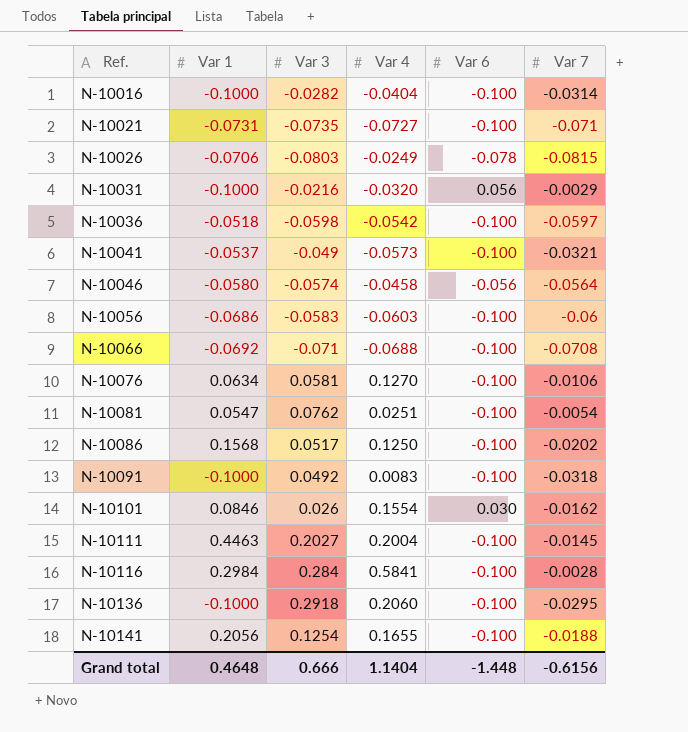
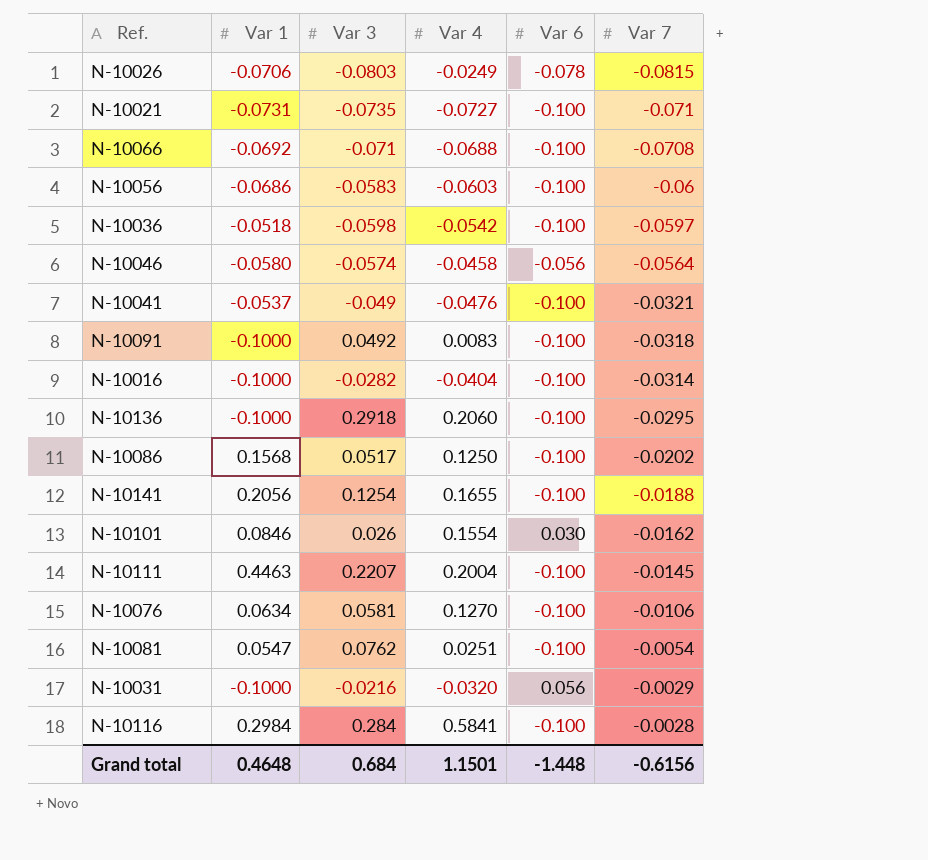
row order: Ref. ascending -> Var 7 ascending
N-10041 | Var 4: -0.0573 -> -0.0476
N-10111 | Var 3: 0.2027 -> 0.2207
Grand total | Var 3: 0.666 -> 0.684
Grand total | Var 4: 1.1404 -> 1.1501

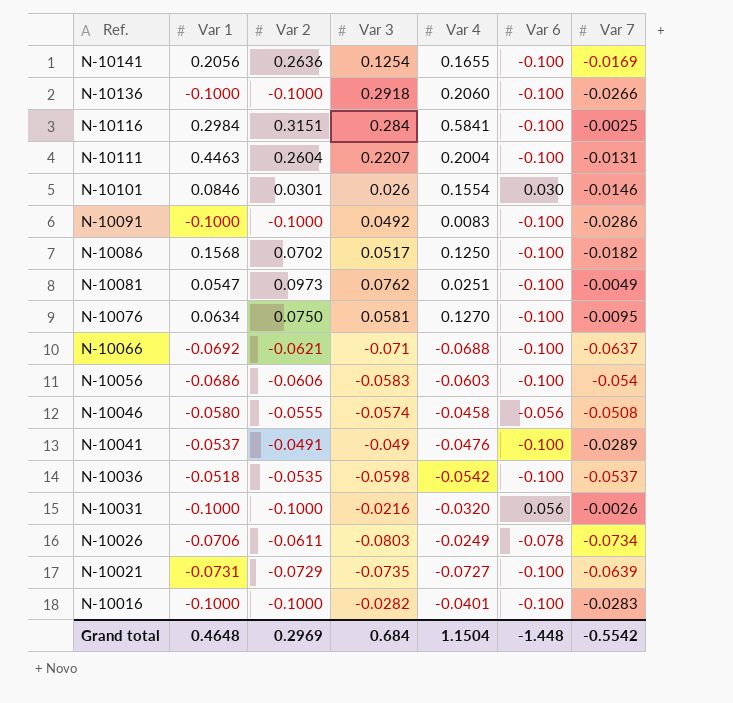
row order: Var 7 ascending -> Ref. descending
column Var 2 | position: none -> 3
N-10141 | Var 7: -0.0188 -> -0.0169
N-10136 | Var 7: -0.0295 -> -0.0266
N-10116 | Var 7: -0.0028 -> -0.0025
N-10111 | Var 7: -0.0145 -> -0.0131
N-10101 | Var 7: -0.0162 -> -0.0146
N-10091 | Var 7: -0.0318 -> -0.0286
N-10086 | Var 7: -0.0202 -> -0.0182
N-10081 | Var 7: -0.0054 -> -0.0049
N-10076 | Var 7: -0.0106 -> -0.0095
N-10066 | Var 7: -0.0708 -> -0.0637
N-10056 | Var 7: -0.06 -> -0.054
N-10046 | Var 7: -0.0564 -> -0.0508
N-10041 | Var 7: -0.0321 -> -0.0289
N-10036 | Var 7: -0.0597 -> -0.0537
N-10031 | Var 7: -0.0029 -> -0.0026
N-10026 | Var 7: -0.0815 -> -0.0734
N-10021 | Var 7: -0.071 -> -0.0639
N-10016 | Var 4: -0.0404 -> -0.0401
N-10016 | Var 7: -0.0314 -> -0.0283
Grand total | Var 4: 1.1501 -> 1.1504
Grand total | Var 7: -0.6156 -> -0.5542

